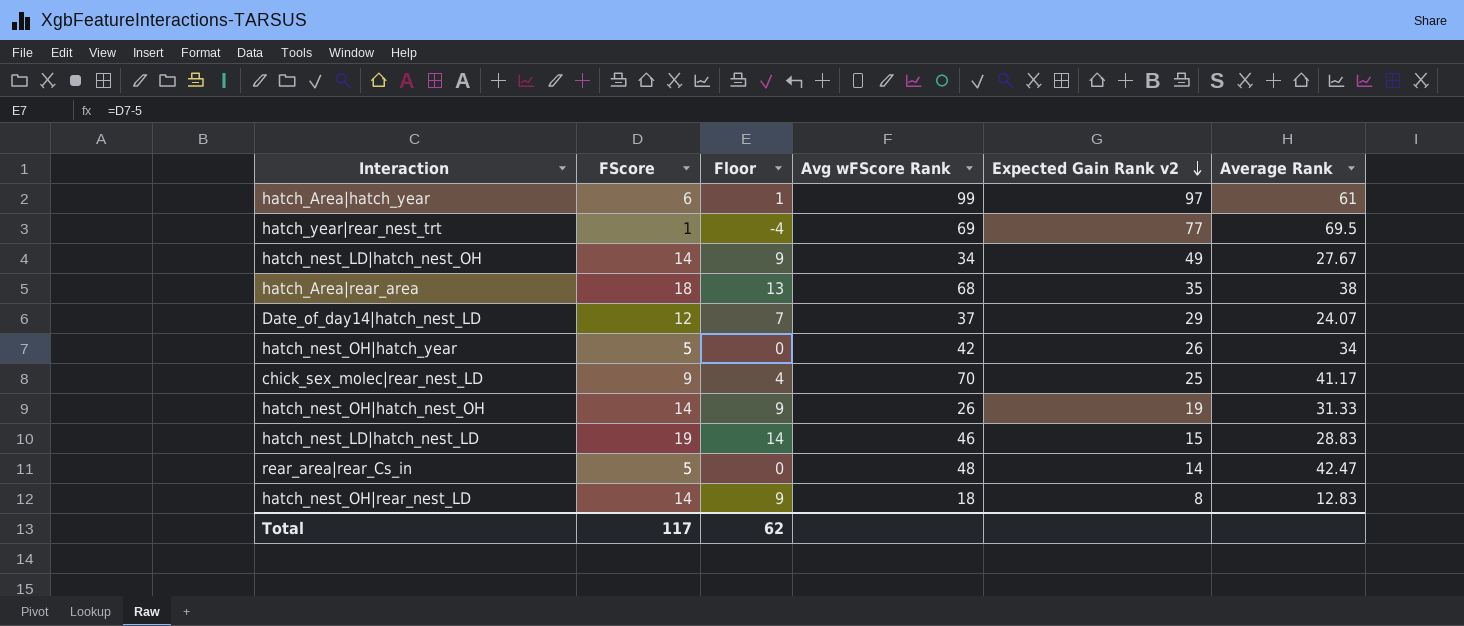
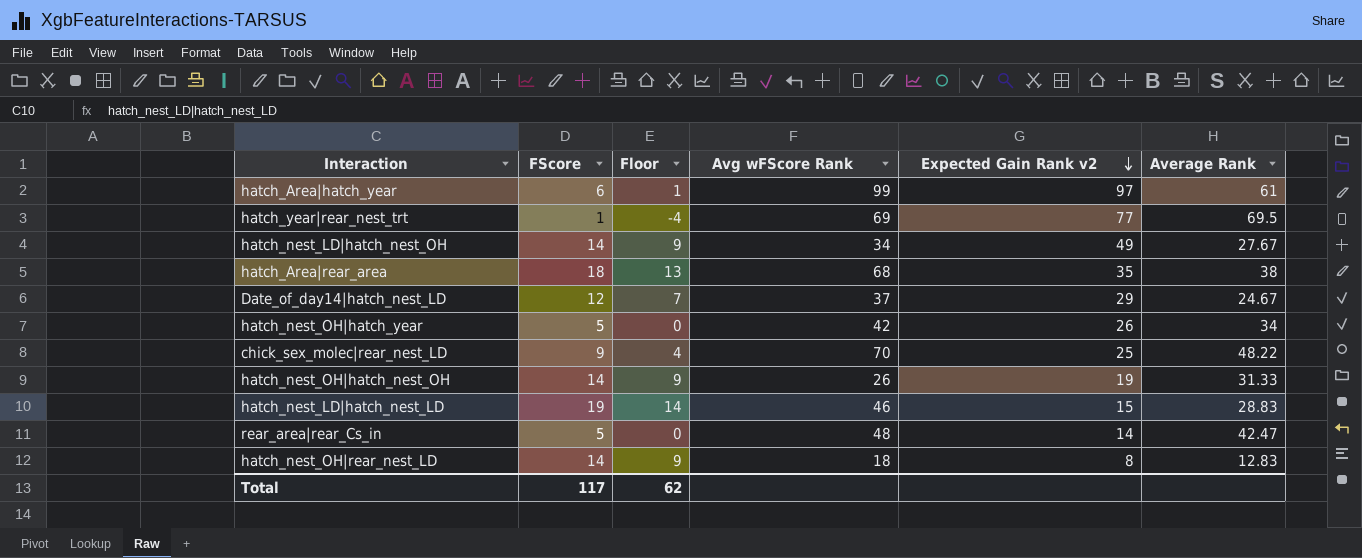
Date_of_day14|hatch_nest_LD | Average Rank: 24.07 -> 24.67
chick_sex_molec|rear_nest_LD | Average Rank: 41.17 -> 48.22

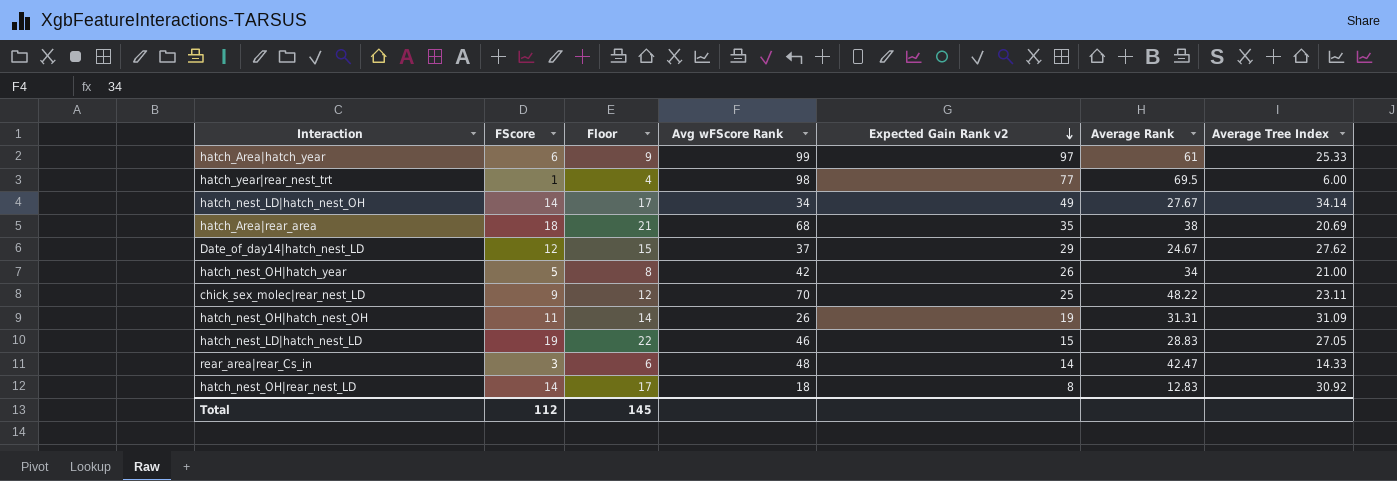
column Floor | formula: [FScore] - 5 -> [FScore] + 3
column Average Tree Index | position: none -> 7
hatch_year|rear_nest_trt | Avg wFScore Rank: 69 -> 98
hatch_nest_OH|hatch_nest_OH | FScore: 14 -> 11
hatch_nest_OH|hatch_nest_OH | Average Rank: 31.33 -> 31.31
rear_area|rear_Cs_in | FScore: 5 -> 3
Total | FScore: 117 -> 112
Total | Floor: 62 -> 145

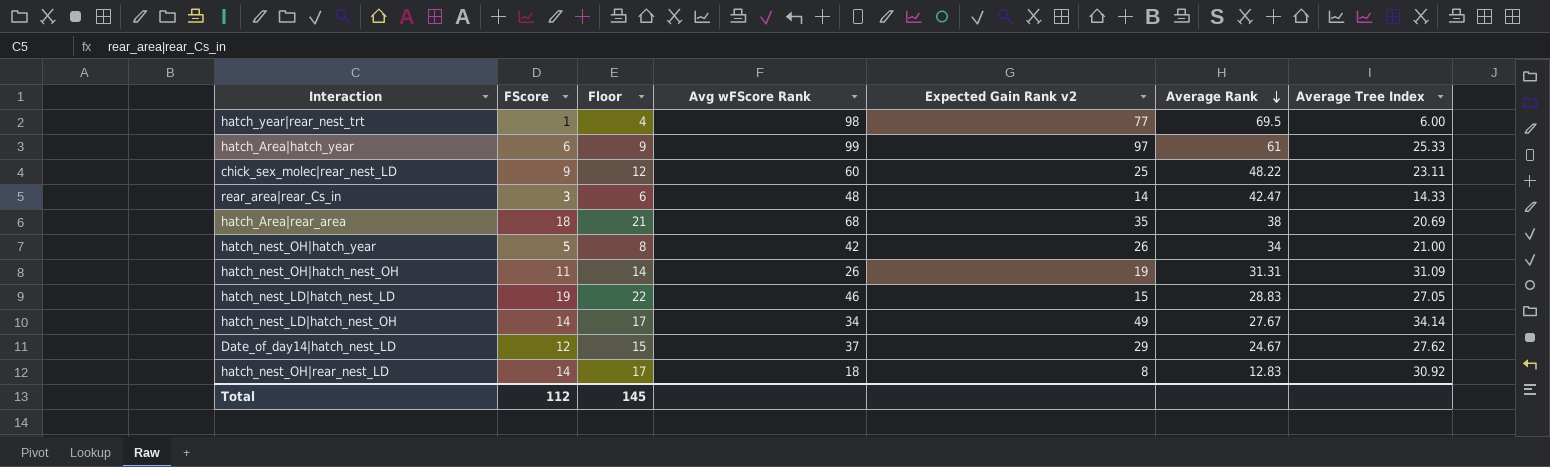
row order: Expected Gain Rank v2 descending -> Average Rank descending
chick_sex_molec|rear_nest_LD | Avg wFScore Rank: 70 -> 60

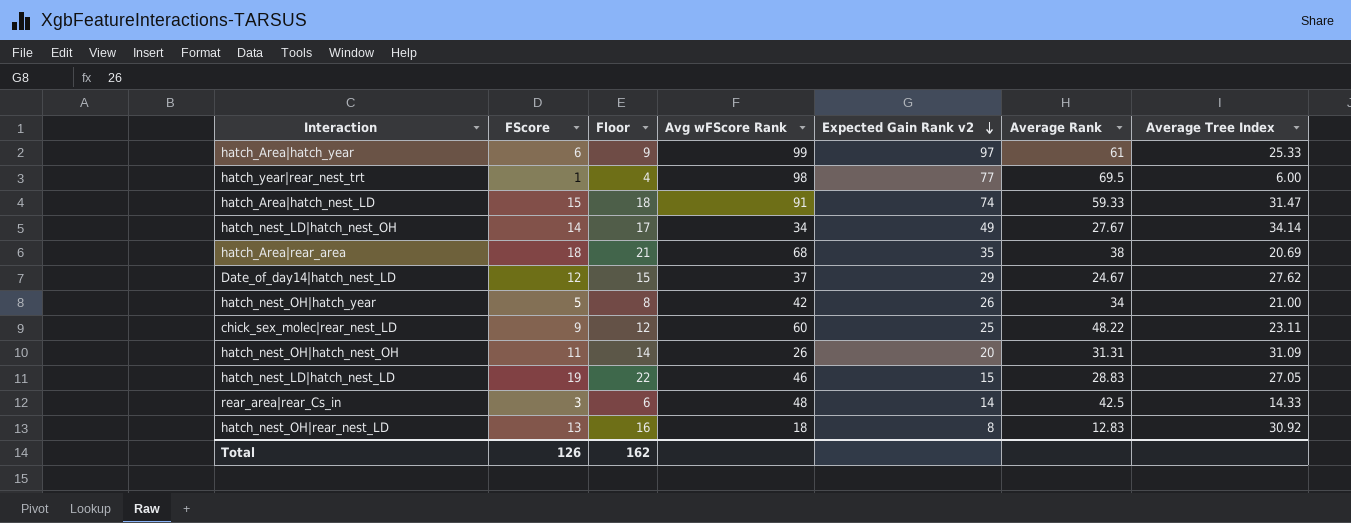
row order: Average Rank descending -> Expected Gain Rank v2 descending
row hatch_Area|hatch_nest_LD: none -> 15 | 18 | 91 | 74 | 59.33 | 31.47
hatch_nest_OH|hatch_nest_OH | Expected Gain Rank v2: 19 -> 20
rear_area|rear_Cs_in | Average Rank: 42.47 -> 42.5
hatch_nest_OH|rear_nest_LD | FScore: 14 -> 13
hatch_nest_OH|rear_nest_LD | Floor: 17 -> 16
Total | FScore: 112 -> 126
Total | Floor: 145 -> 162

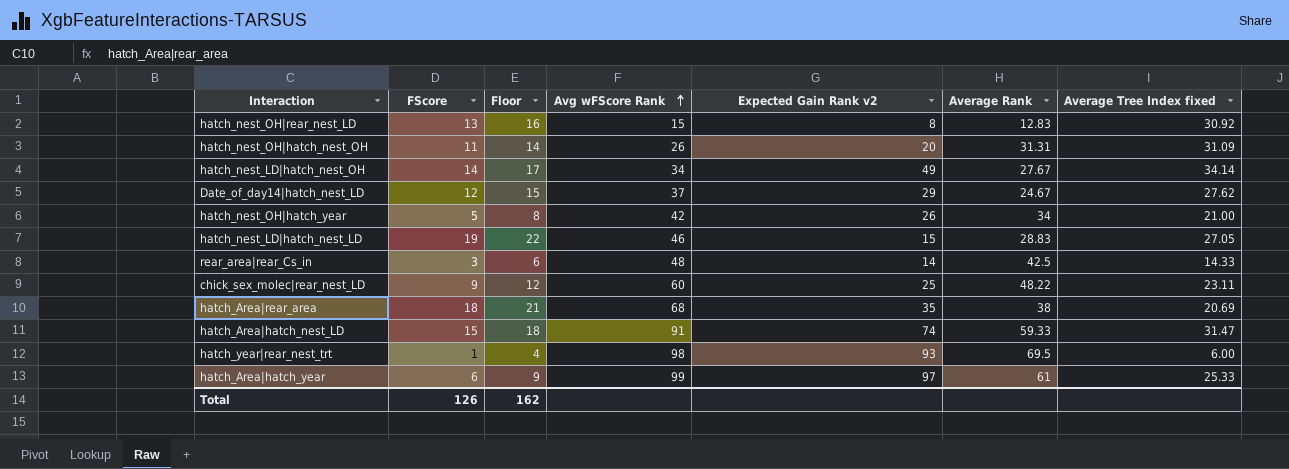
row order: Expected Gain Rank v2 descending -> Avg wFScore Rank ascending
column name: Average Tree Index -> Average Tree Index fixed
hatch_nest_OH|rear_nest_LD | Avg wFScore Rank: 18 -> 15
hatch_year|rear_nest_trt | Expected Gain Rank v2: 77 -> 93

